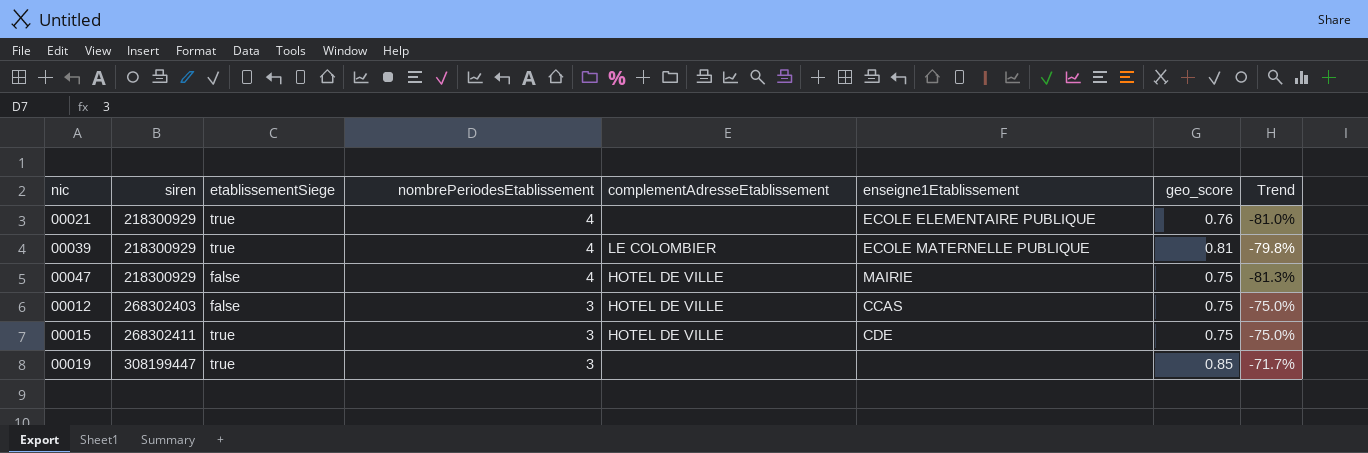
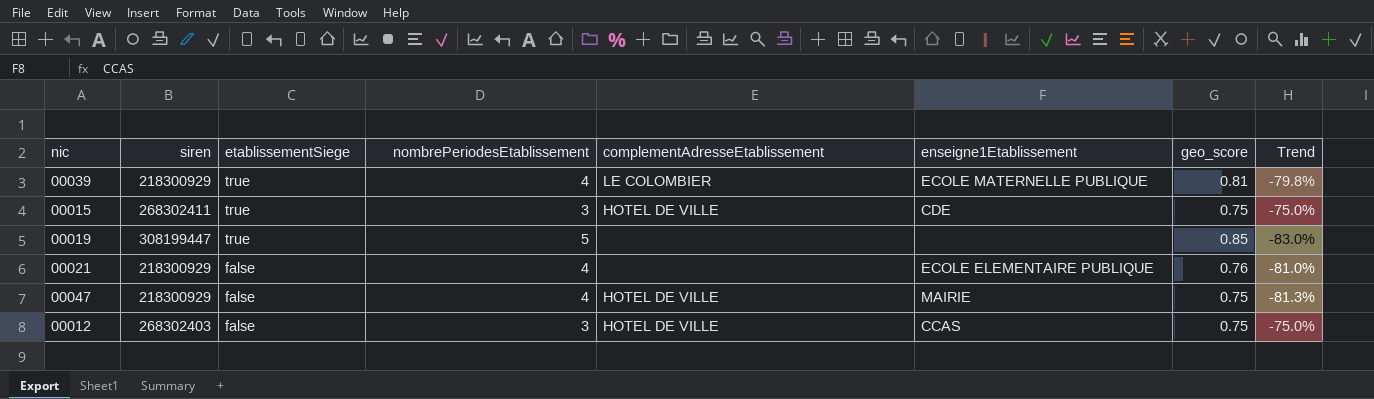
row order: siren ascending -> etablissementSiege descending
00019 | nombrePeriodesEtablissement: 3 -> 5
00019 | Trend: -71.7% -> -83.0%
00021 | etablissementSiege: true -> false

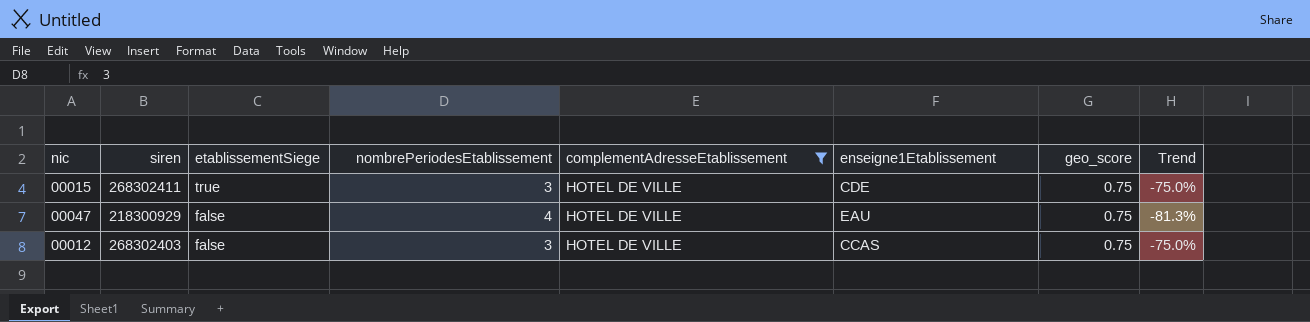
filter: none -> complementAdresseEtablissement = HOTEL DE VILLE
00047 | enseigne1Etablissement: MAIRIE -> EAU

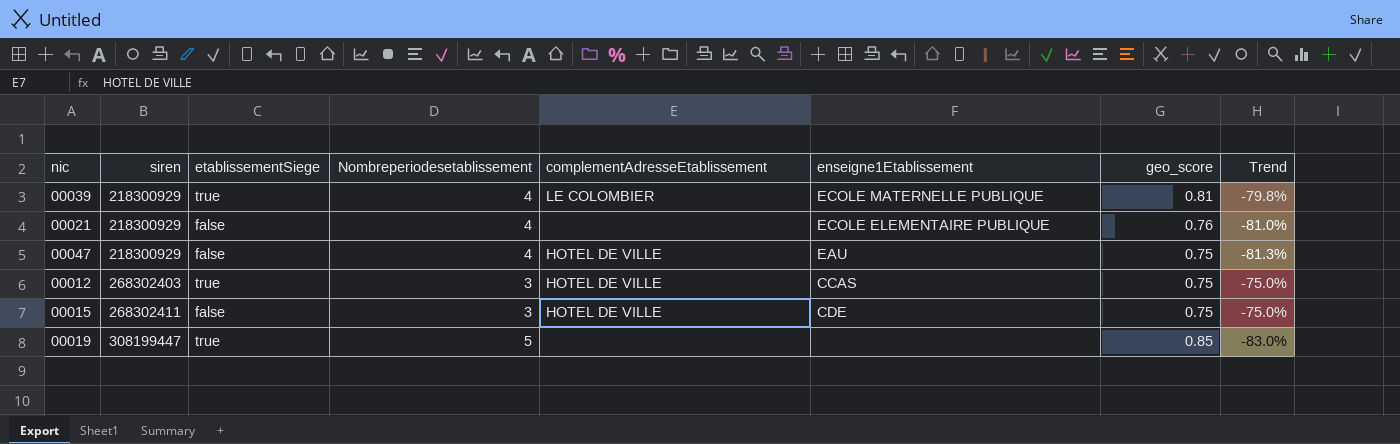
filter: complementAdresseEtablissement = HOTEL DE VILLE -> none
row order: etablissementSiege descending -> siren ascending
column name: nombrePeriodesEtablissement -> Nombreperiodesetablissement
00012 | etablissementSiege: false -> true
00015 | etablissementSiege: true -> false

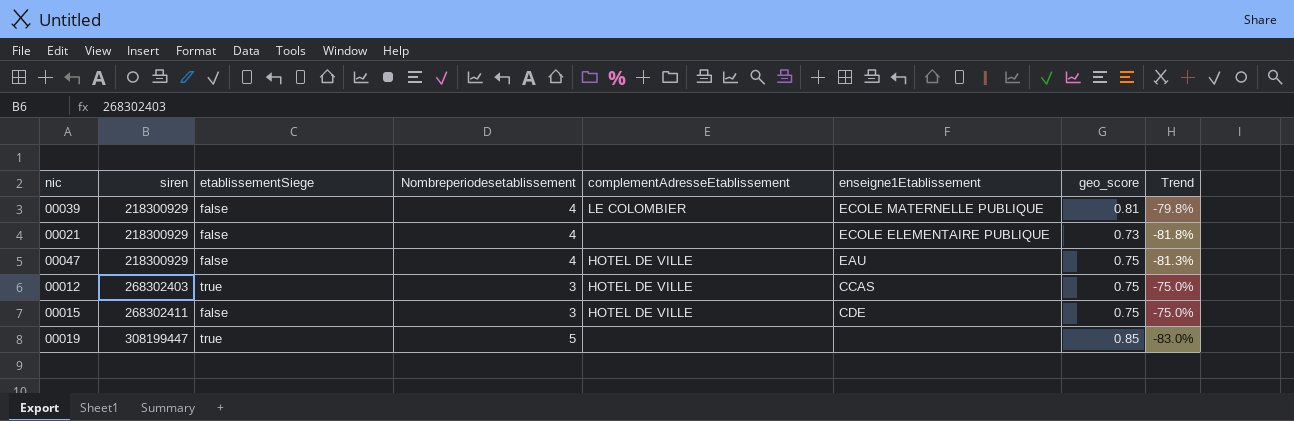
00039 | etablissementSiege: true -> false
00021 | geo_score: 0.76 -> 0.73
00021 | Trend: -81.0% -> -81.8%

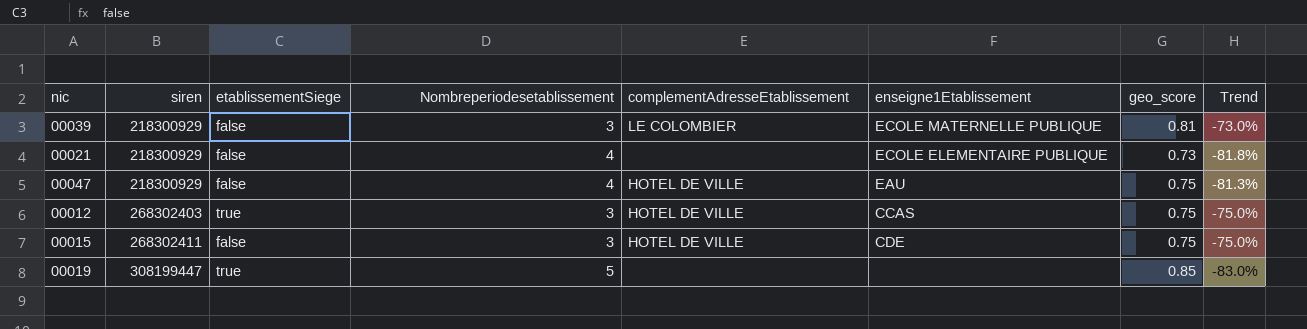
00039 | Nombreperiodesetablissement: 4 -> 3
00039 | Trend: -79.8% -> -73.0%

